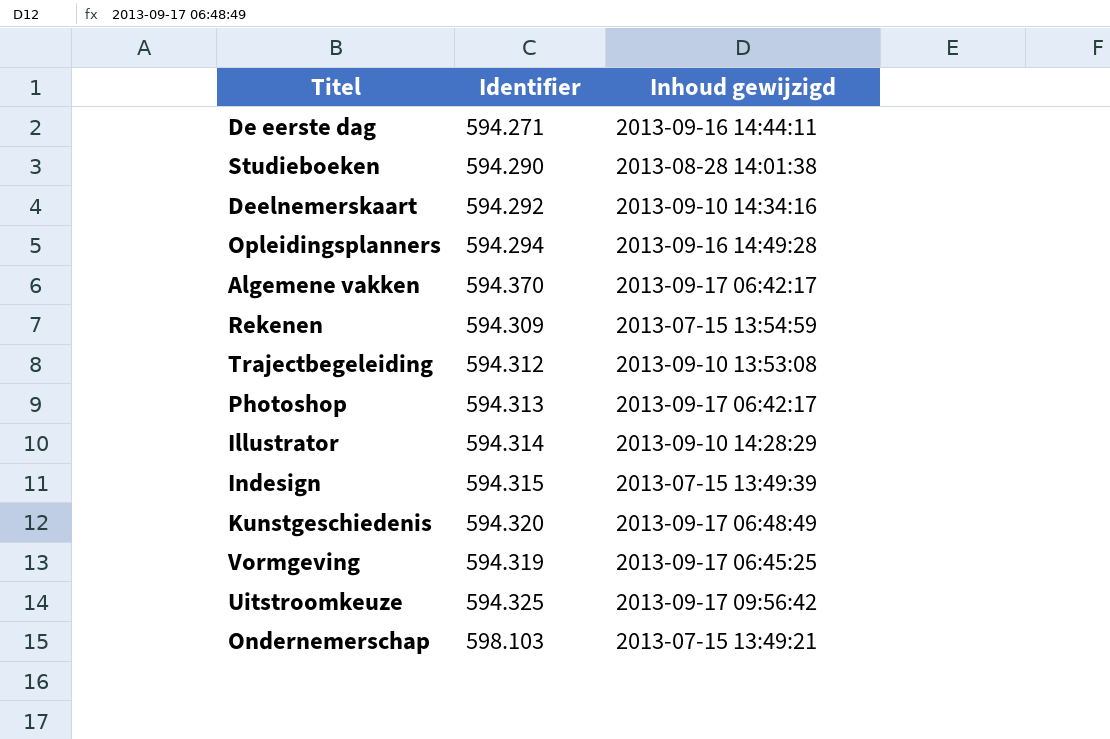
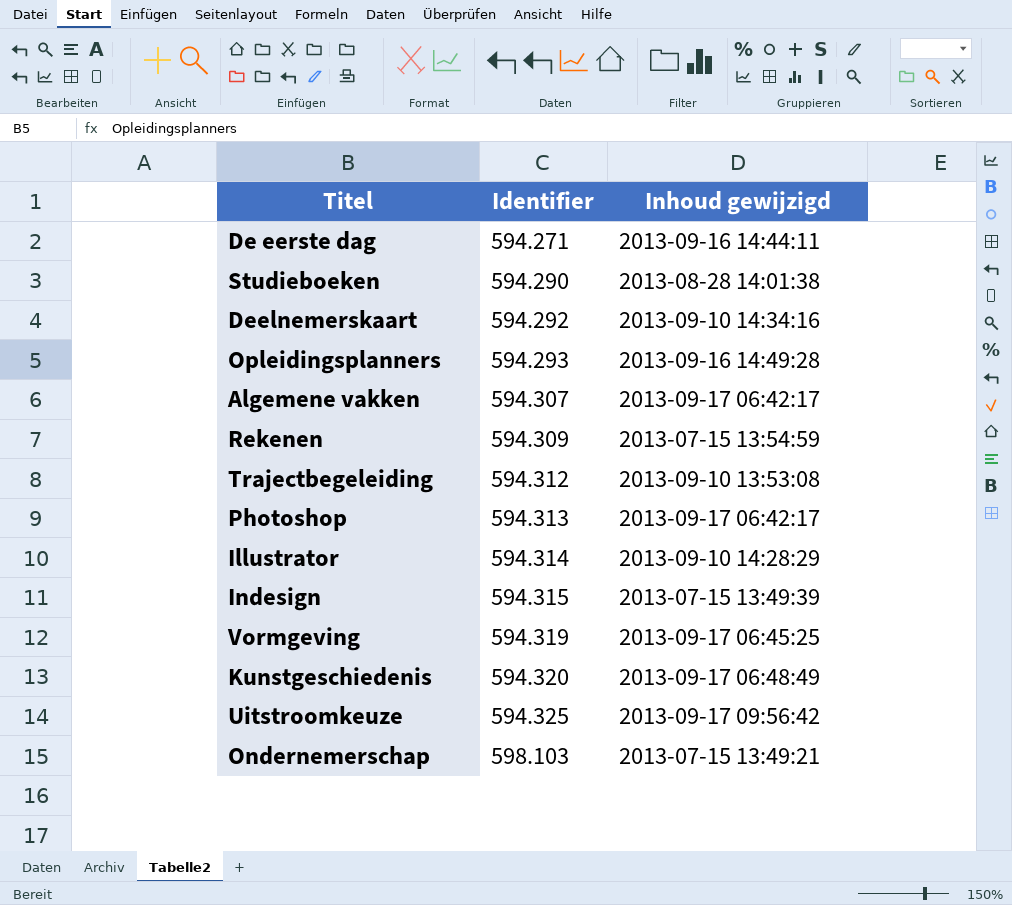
row order: none -> Identifier ascending
Opleidingsplanners | Identifier: 594.294 -> 594.293
Algemene vakken | Identifier: 594.370 -> 594.307

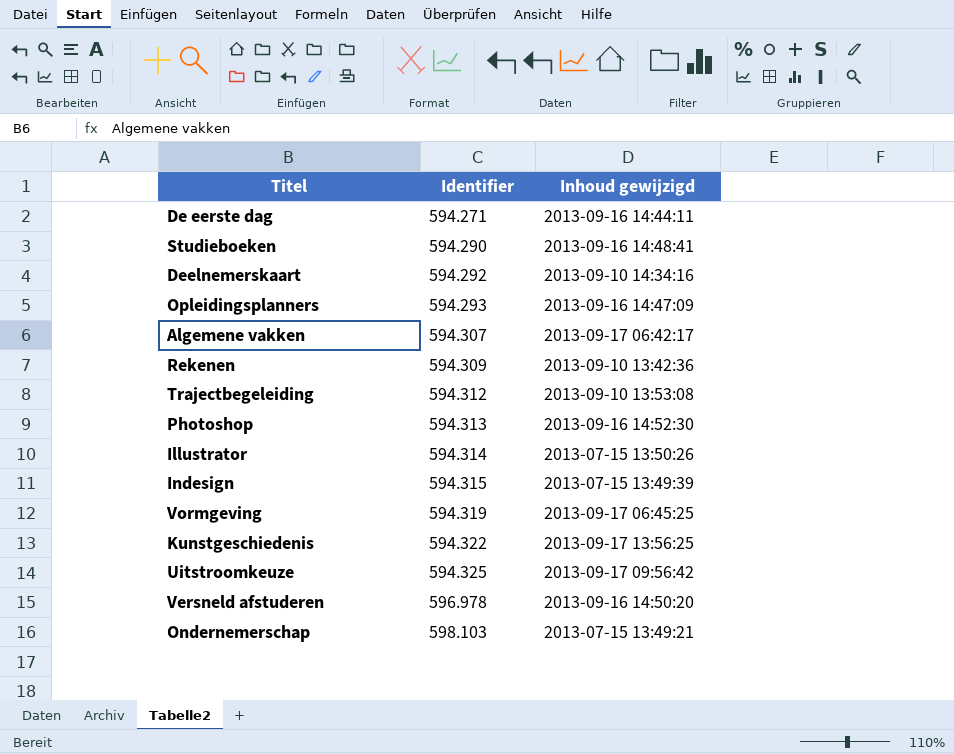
Studieboeken | Inhoud gewijzigd: 2013-08-28 14:01:38 -> 2013-09-16 14:48:41
Opleidingsplanners | Inhoud gewijzigd: 2013-09-16 14:49:28 -> 2013-09-16 14:47:09
Rekenen | Inhoud gewijzigd: 2013-07-15 13:54:59 -> 2013-09-10 13:42:36
Photoshop | Inhoud gewijzigd: 2013-09-17 06:42:17 -> 2013-09-16 14:52:30
Illustrator | Inhoud gewijzigd: 2013-09-10 14:28:29 -> 2013-07-15 13:50:26
Kunstgeschiedenis | Identifier: 594.320 -> 594.322
Kunstgeschiedenis | Inhoud gewijzigd: 2013-09-17 06:48:49 -> 2013-09-17 13:56:25
row Versneld afstuderen: none -> 596.978 | 2013-09-16 14:50:20

